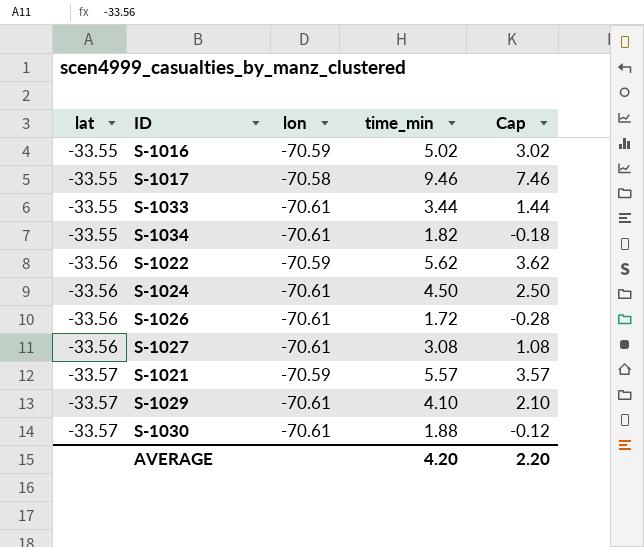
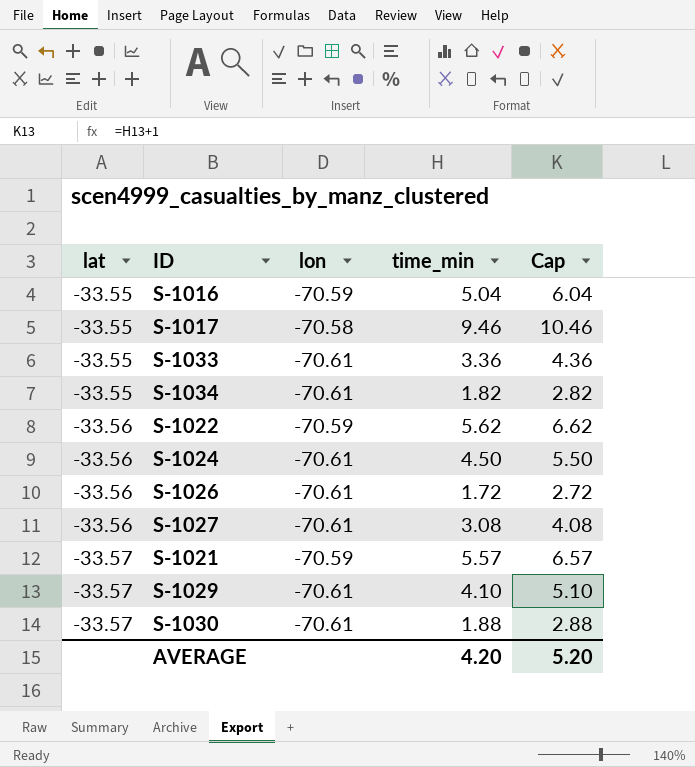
column Cap | formula: [time_min] - 2 -> [time_min] + 1
S-1016 | time_min: 5.02 -> 5.04
S-1033 | time_min: 3.44 -> 3.36
AVERAGE | Cap: 2.20 -> 5.20

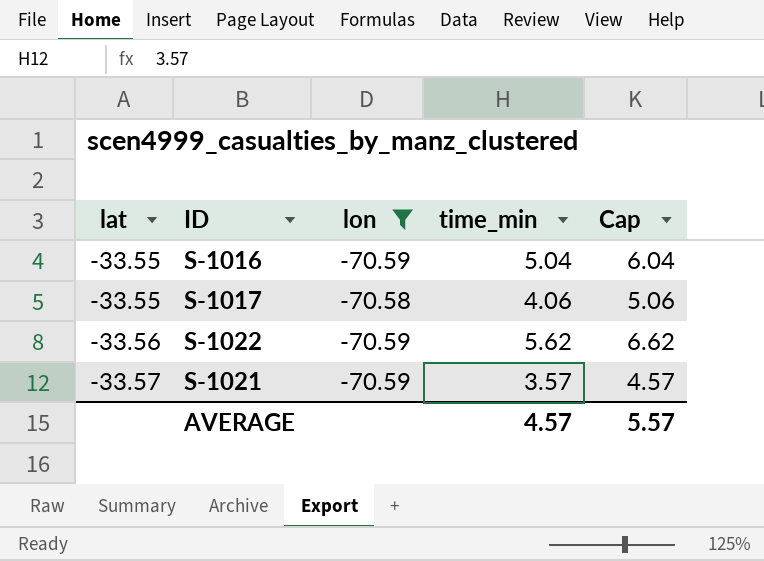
filter: none -> lon != -70.61
S-1017 | time_min: 9.46 -> 4.06
S-1017 | Cap: 10.46 -> 5.06
S-1021 | time_min: 5.57 -> 3.57
S-1021 | Cap: 6.57 -> 4.57
AVERAGE | time_min: 4.20 -> 4.57
AVERAGE | Cap: 5.20 -> 5.57

